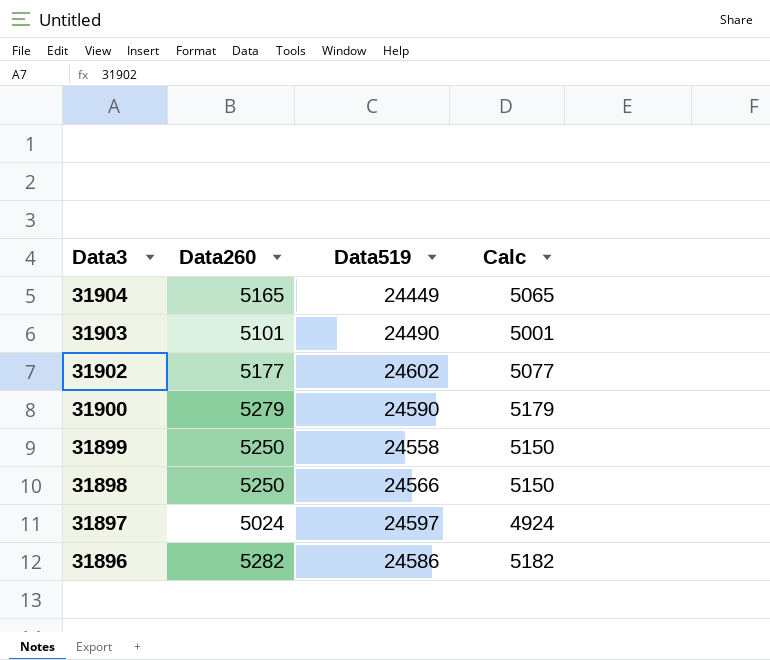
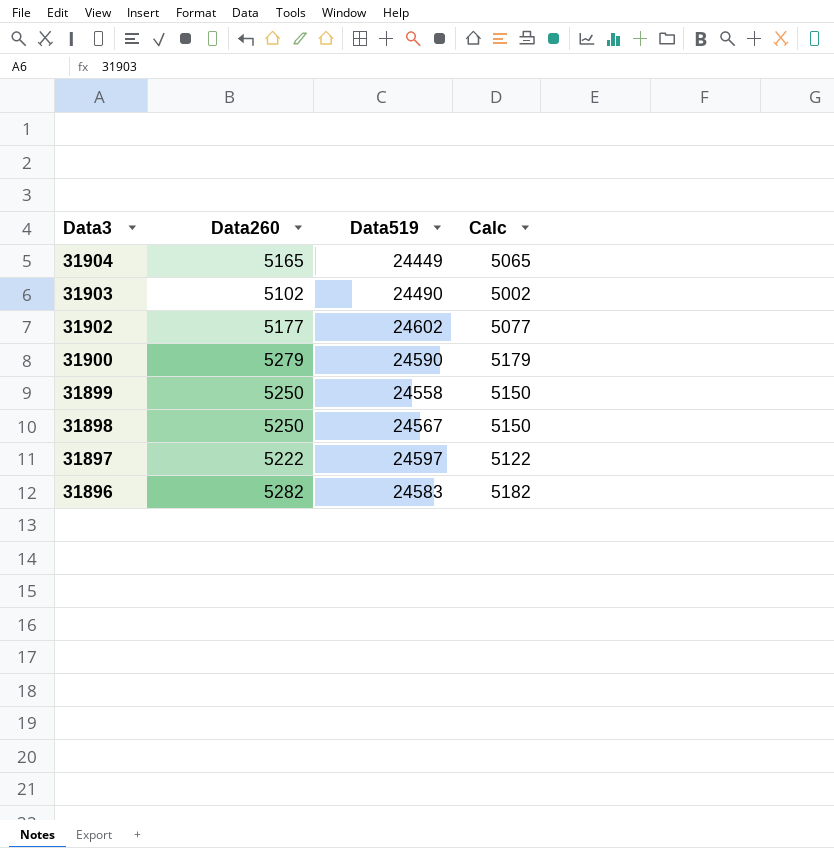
31903 | Data260: 5101 -> 5102
31903 | Calc: 5001 -> 5002
31898 | Data519: 24566 -> 24567
31897 | Data260: 5024 -> 5222
31897 | Calc: 4924 -> 5122
31896 | Data519: 24586 -> 24583

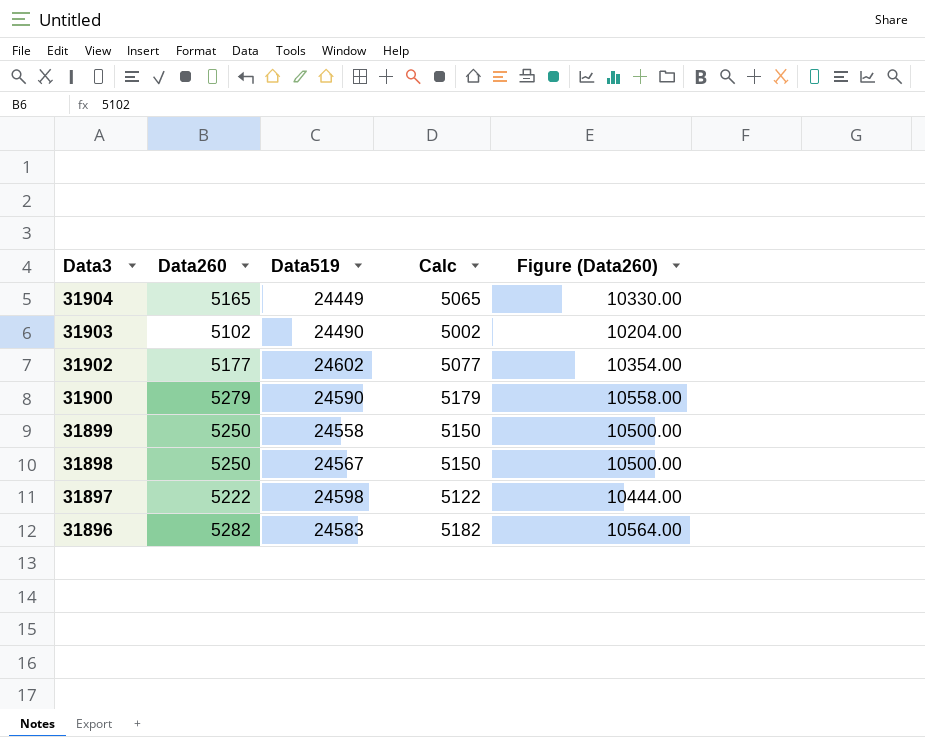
column Figure (Data260) | formula: none -> [Data260] * 2
31897 | Data519: 24597 -> 24598

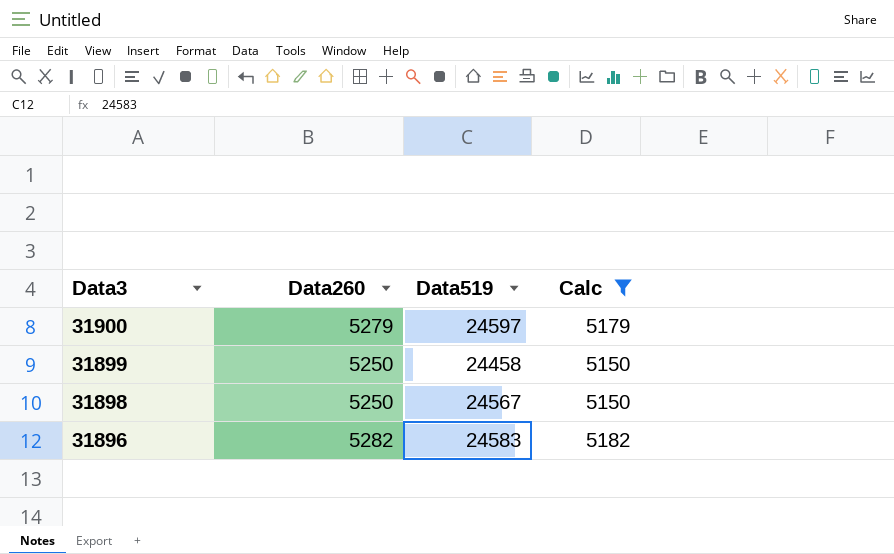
filter: none -> Calc >= 5150
column Figure (Data260) | formula: [Data260] * 2 -> none
31900 | Data519: 24590 -> 24597
31899 | Data519: 24558 -> 24458

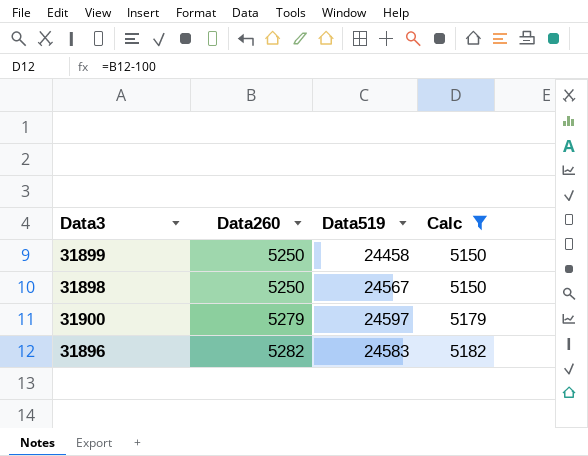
row order: Data3 descending -> Data260 ascending

